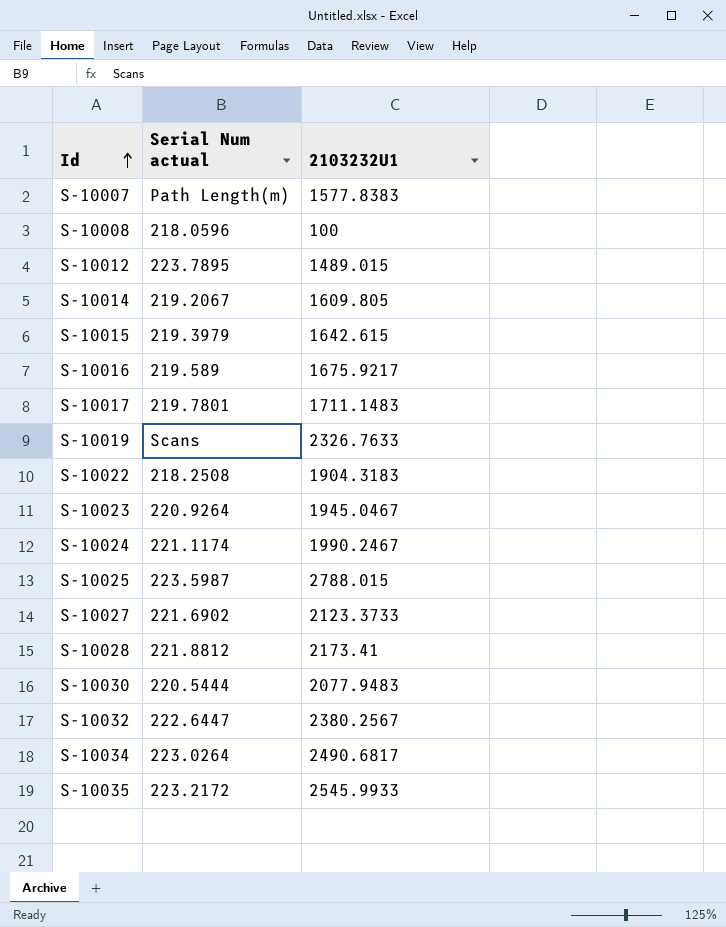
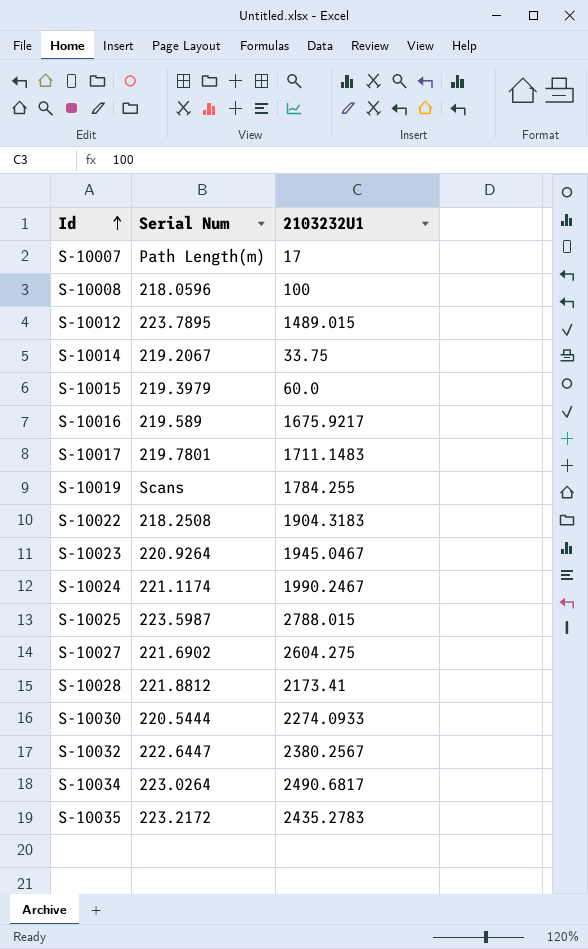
column name: Serial Num actual -> Serial Num
S-10007 | 2103232U1: 1577.8383 -> 17
S-10014 | 2103232U1: 1609.805 -> 33.75
S-10015 | 2103232U1: 1642.615 -> 60.0
S-10019 | 2103232U1: 2326.7633 -> 1784.255
S-10027 | 2103232U1: 2123.3733 -> 2604.275
S-10030 | 2103232U1: 2077.9483 -> 2274.0933
S-10035 | 2103232U1: 2545.9933 -> 2435.2783

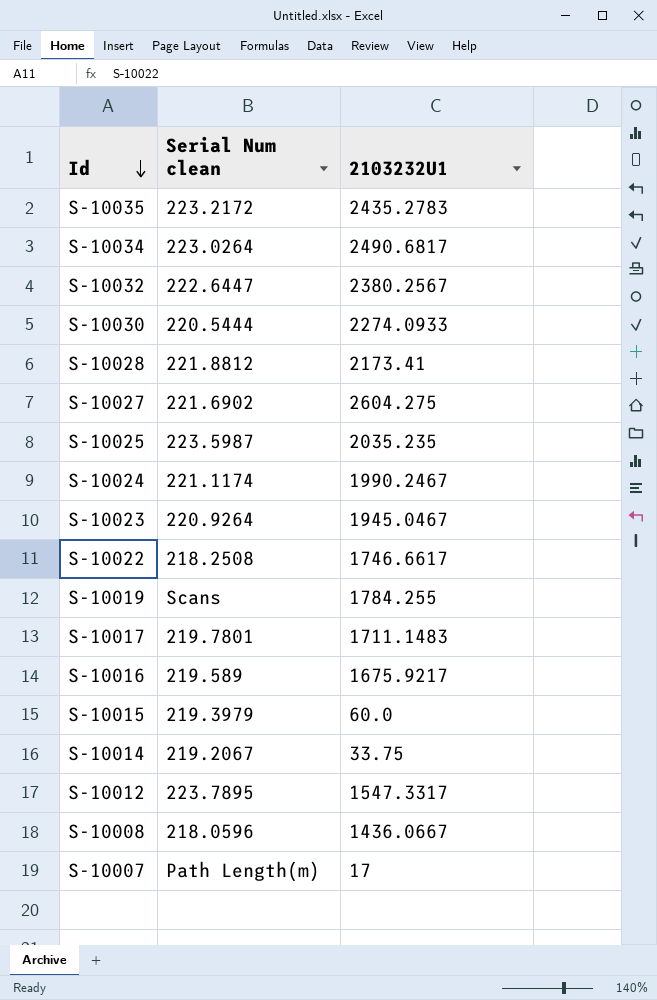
row order: Id ascending -> Id descending
column name: Serial Num -> Serial Num clean
S-10025 | 2103232U1: 2788.015 -> 2035.235
S-10022 | 2103232U1: 1904.3183 -> 1746.6617
S-10012 | 2103232U1: 1489.015 -> 1547.3317
S-10008 | 2103232U1: 100 -> 1436.0667

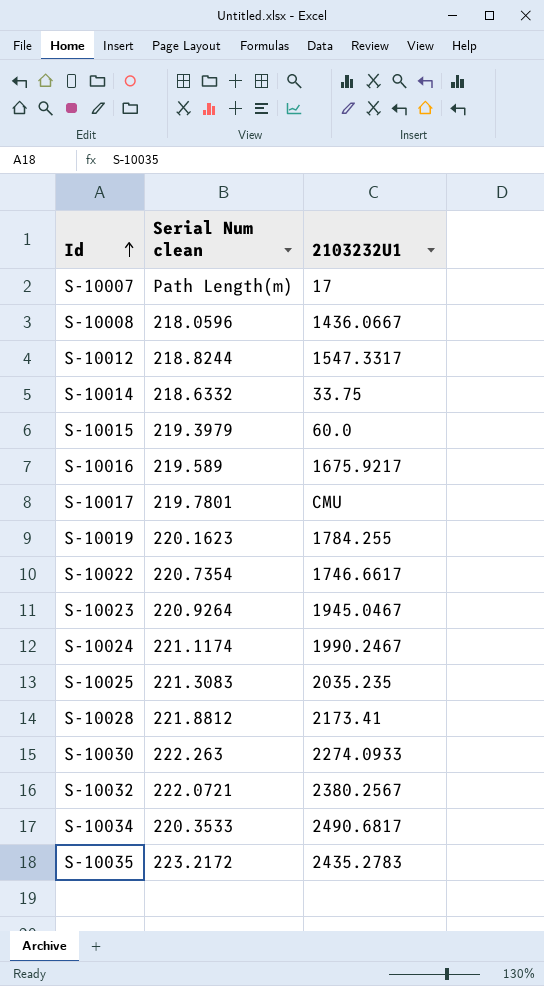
row order: Id descending -> Id ascending
row S-10027: 221.6902 | 2604.275 -> none
S-10012 | Serial Num clean: 223.7895 -> 218.8244
S-10014 | Serial Num clean: 219.2067 -> 218.6332
S-10017 | 2103232U1: 1711.1483 -> CMU
S-10019 | Serial Num clean: Scans -> 220.1623
S-10022 | Serial Num clean: 218.2508 -> 220.7354
S-10025 | Serial Num clean: 223.5987 -> 221.3083
S-10030 | Serial Num clean: 220.5444 -> 222.263
S-10032 | Serial Num clean: 222.6447 -> 222.0721
S-10034 | Serial Num clean: 223.0264 -> 220.3533

